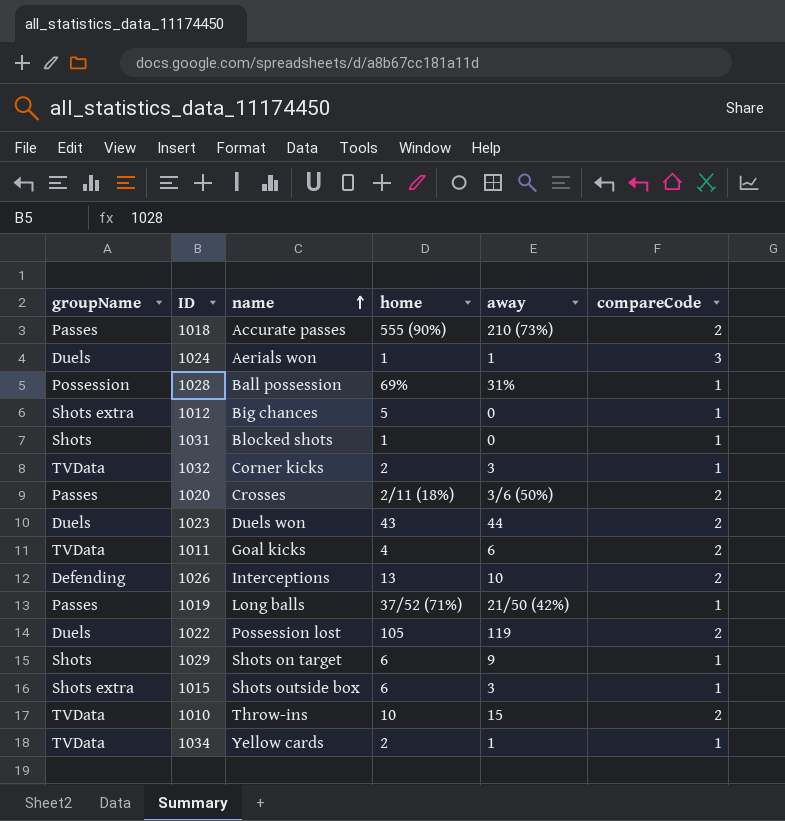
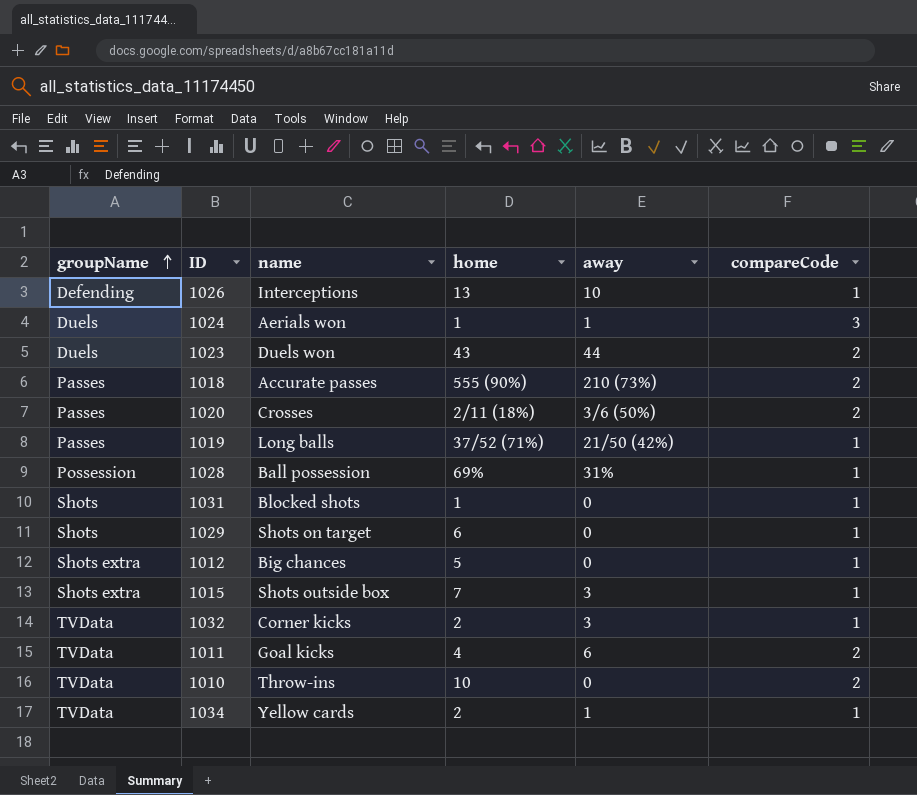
row order: name ascending -> groupName ascending
row 1022: Duels | Possession lost | 105 | 119 | 2 -> none
1026 | compareCode: 2 -> 1
1029 | away: 9 -> 0
1015 | home: 6 -> 7
1010 | away: 15 -> 0

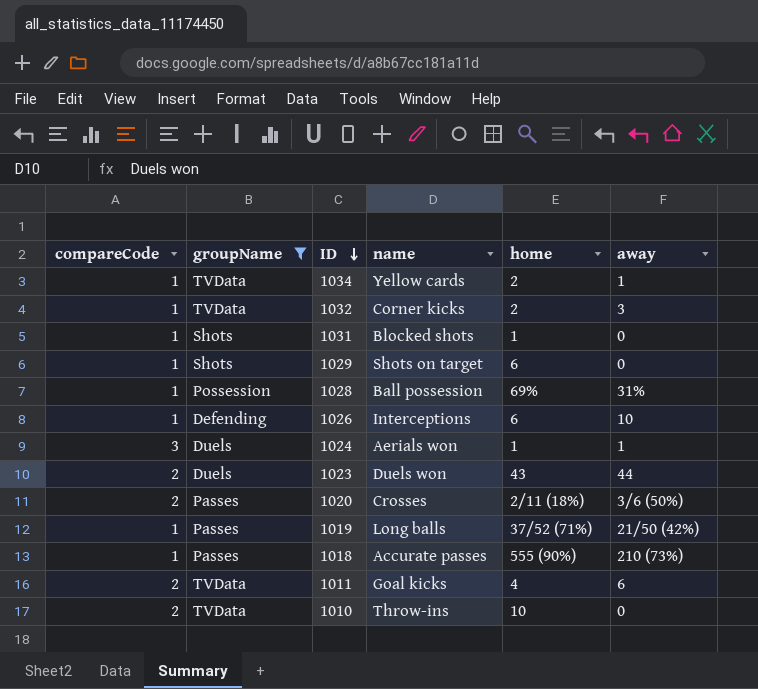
filter: none -> groupName != Shots extra
row order: groupName ascending -> ID descending
column compareCode | position: 6 -> 1
1026 | home: 13 -> 6
1018 | compareCode: 2 -> 1

